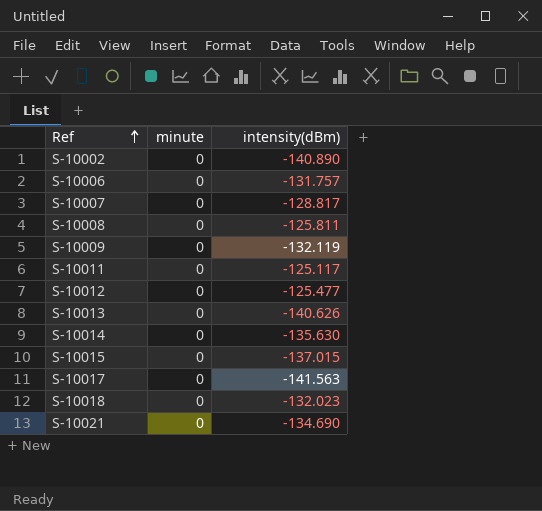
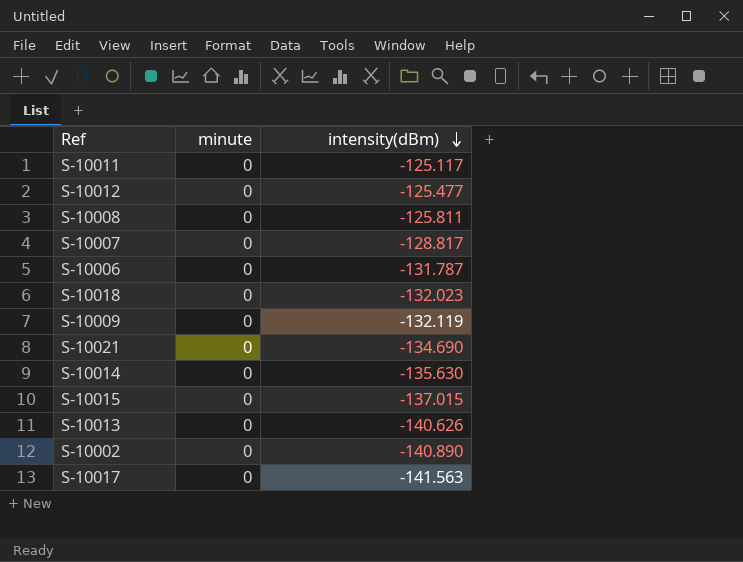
row order: Ref ascending -> intensity(dBm) descending
S-10006 | intensity(dBm): -131.757 -> -131.787

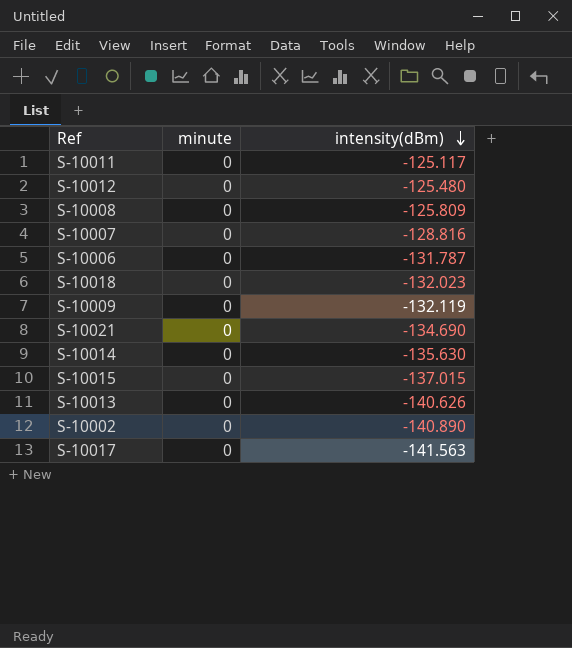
S-10012 | intensity(dBm): -125.477 -> -125.480
S-10008 | intensity(dBm): -125.811 -> -125.809
S-10007 | intensity(dBm): -128.817 -> -128.816

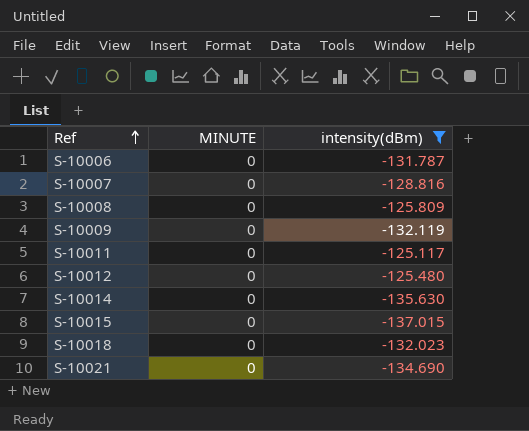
filter: none -> intensity(dBm) >= -137.015
row order: intensity(dBm) descending -> Ref ascending
column name: minute -> MINUTE

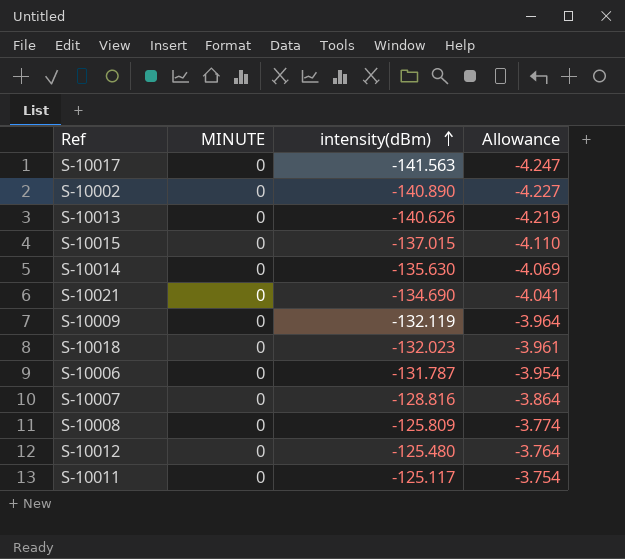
filter: intensity(dBm) >= -137.015 -> none
row order: Ref ascending -> intensity(dBm) ascending
column Allowance | formula: none -> [intensity(dBm)] * 0.03

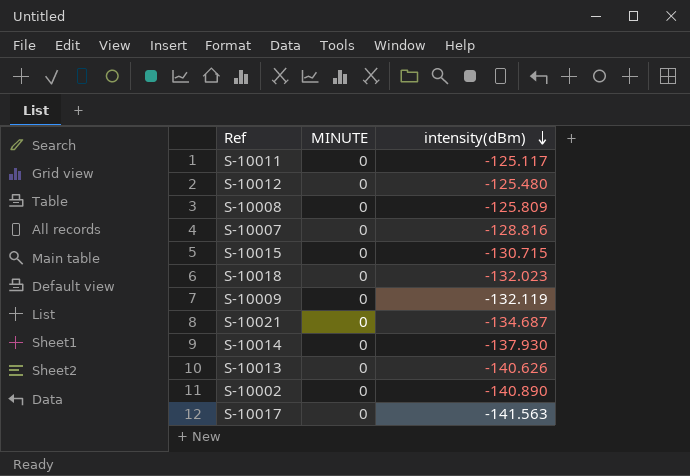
row order: intensity(dBm) ascending -> intensity(dBm) descending
column Allowance | formula: [intensity(dBm)] * 0.03 -> none
row S-10006: 0 | -131.787 | -3.954 -> none
S-10015 | intensity(dBm): -137.015 -> -130.715
S-10021 | intensity(dBm): -134.690 -> -134.687
S-10014 | intensity(dBm): -135.630 -> -137.930

